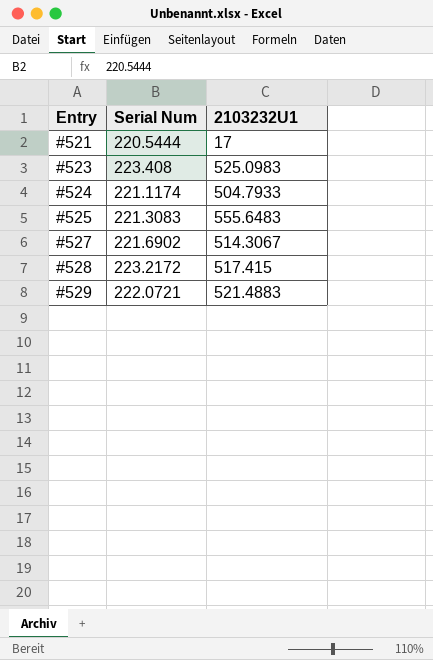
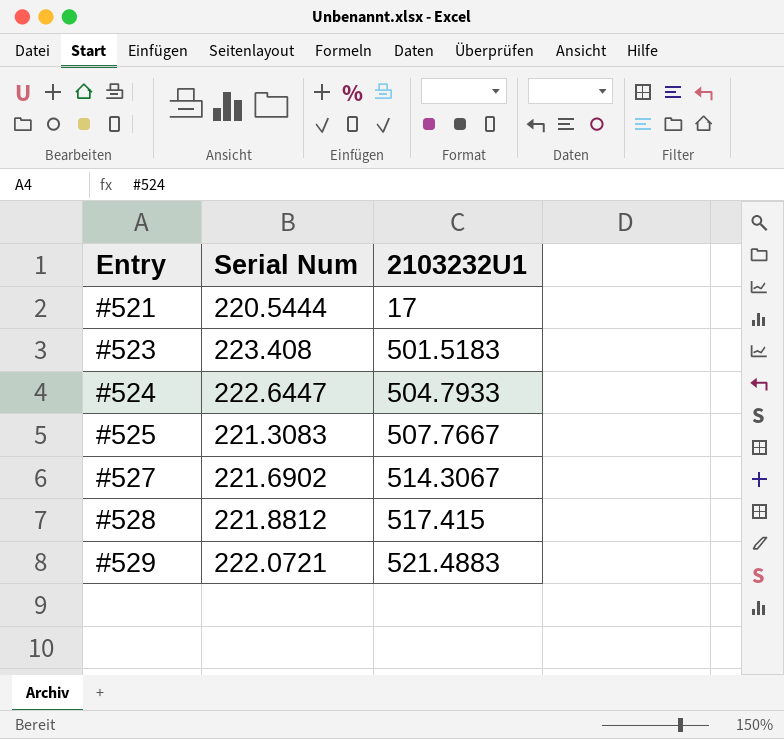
#523 | 2103232U1: 525.0983 -> 501.5183
#524 | Serial Num: 221.1174 -> 222.6447
#525 | 2103232U1: 555.6483 -> 507.7667
#528 | Serial Num: 223.2172 -> 221.8812

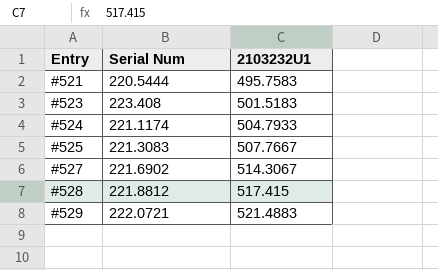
#521 | 2103232U1: 17 -> 495.7583
#524 | Serial Num: 222.6447 -> 221.1174

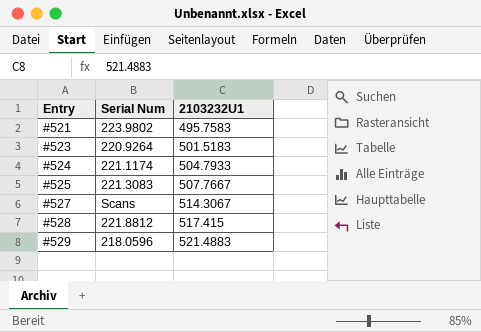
#521 | Serial Num: 220.5444 -> 223.9802
#523 | Serial Num: 223.408 -> 220.9264
#527 | Serial Num: 221.6902 -> Scans
#529 | Serial Num: 222.0721 -> 218.0596

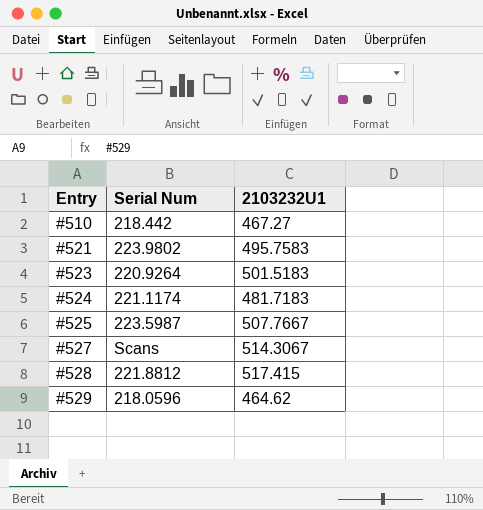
row #510: none -> 218.442 | 467.27
#524 | 2103232U1: 504.7933 -> 481.7183
#525 | Serial Num: 221.3083 -> 223.5987
#529 | 2103232U1: 521.4883 -> 464.62

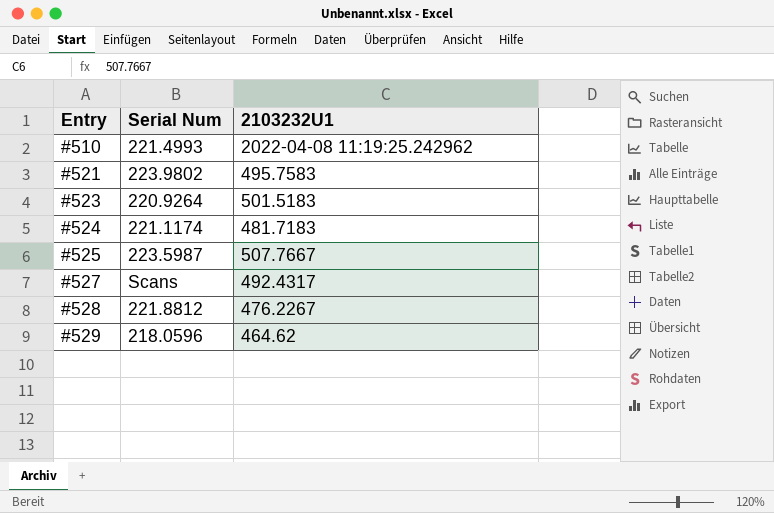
#510 | Serial Num: 218.442 -> 221.4993
#510 | 2103232U1: 467.27 -> 2022-04-08 11:19:25.242962
#527 | 2103232U1: 514.3067 -> 492.4317
#528 | 2103232U1: 517.415 -> 476.2267

